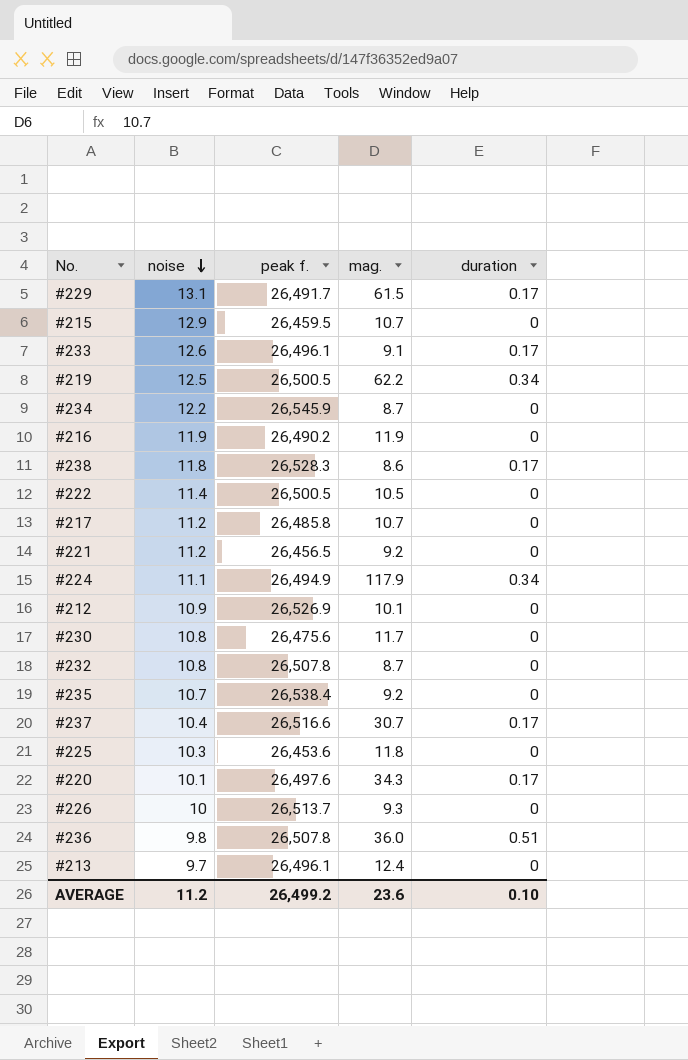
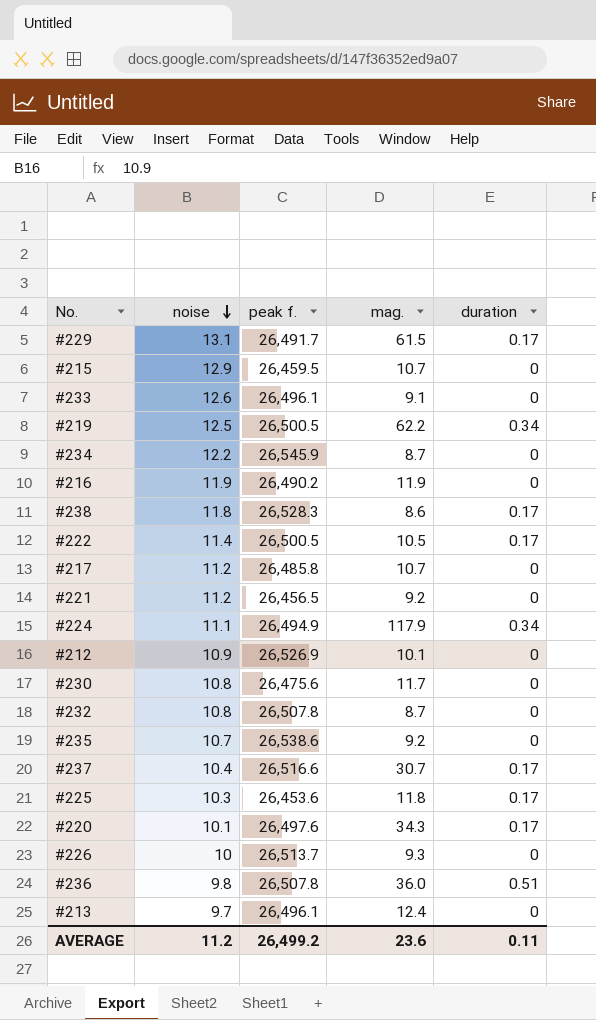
#233 | duration: 0.17 -> 0
#222 | duration: 0 -> 0.17
#235 | peak f.: 26,538.4 -> 26,538.6
#225 | duration: 0 -> 0.17
AVERAGE | duration: 0.10 -> 0.11

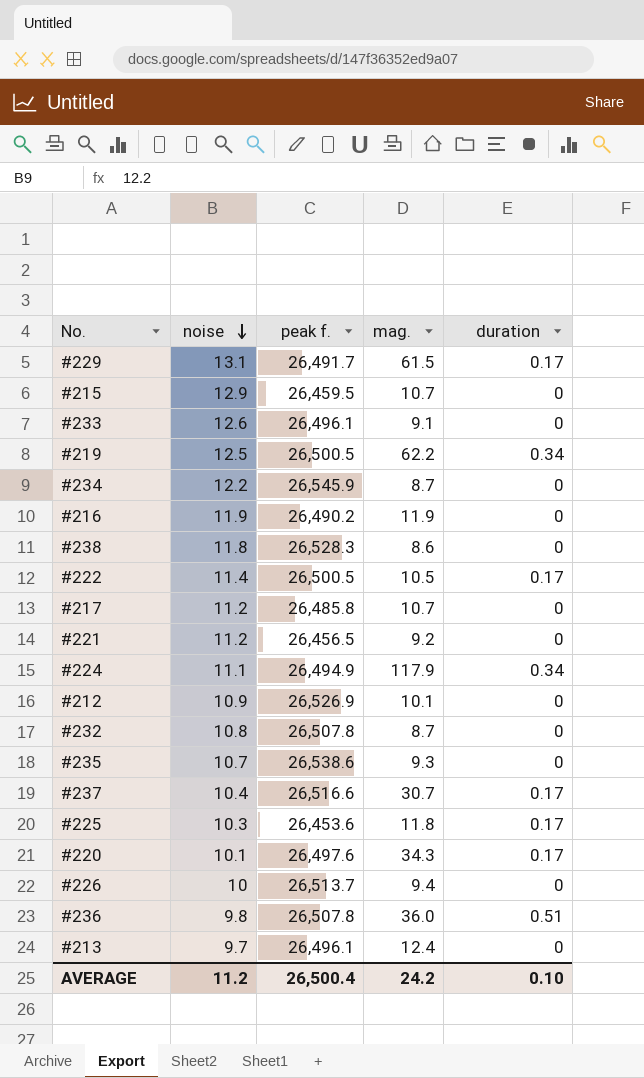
row #230: 10.8 | 26,475.6 | 11.7 | 0 -> none
#238 | duration: 0.17 -> 0
#235 | mag.: 9.2 -> 9.3
#226 | mag.: 9.3 -> 9.4
AVERAGE | peak f.: 26,499.2 -> 26,500.4
AVERAGE | mag.: 23.6 -> 24.2
AVERAGE | duration: 0.11 -> 0.10

